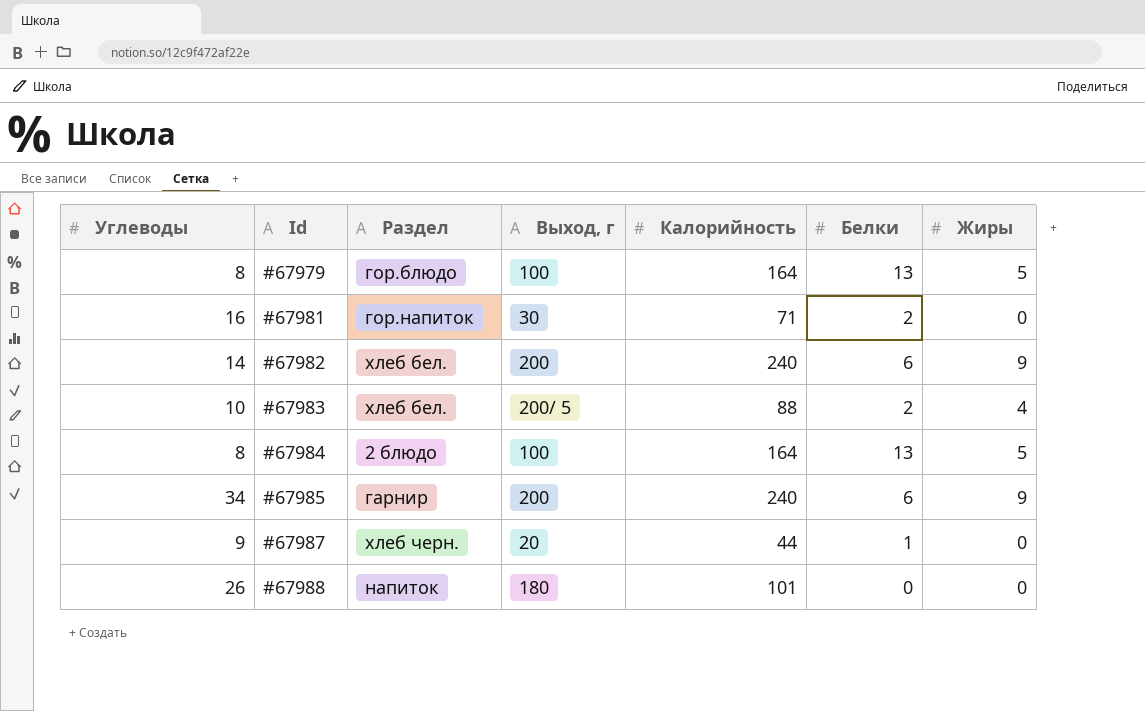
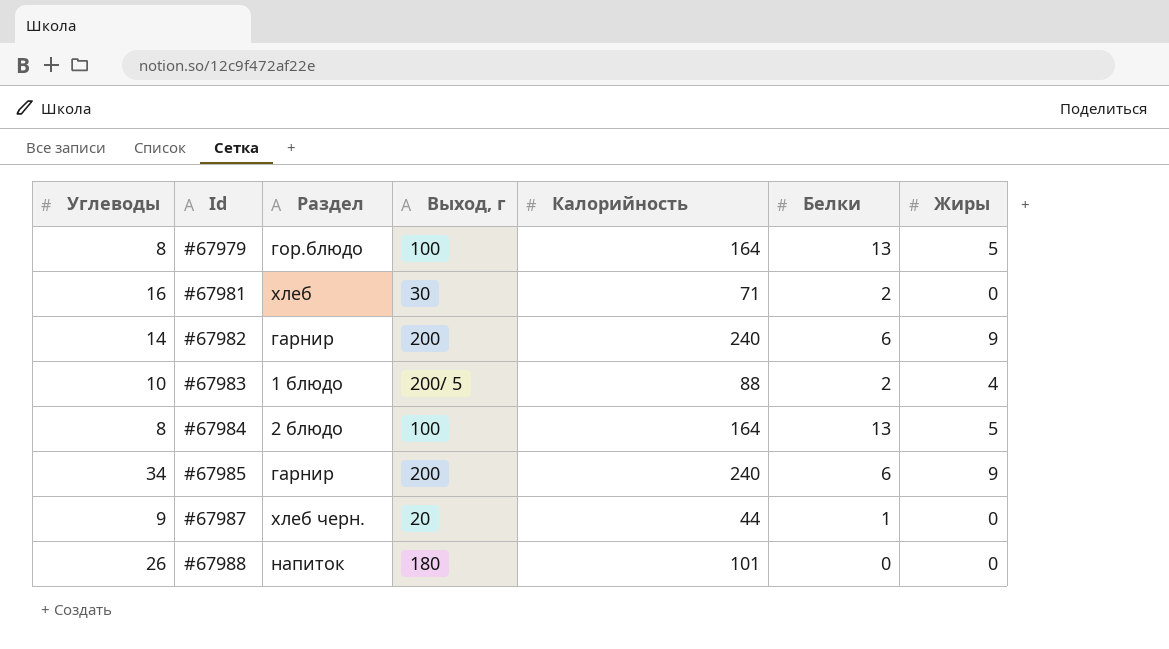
#67981 | Раздел: гор.напиток -> хлеб
#67982 | Раздел: хлеб бел. -> гарнир
#67983 | Раздел: хлеб бел. -> 1 блюдо

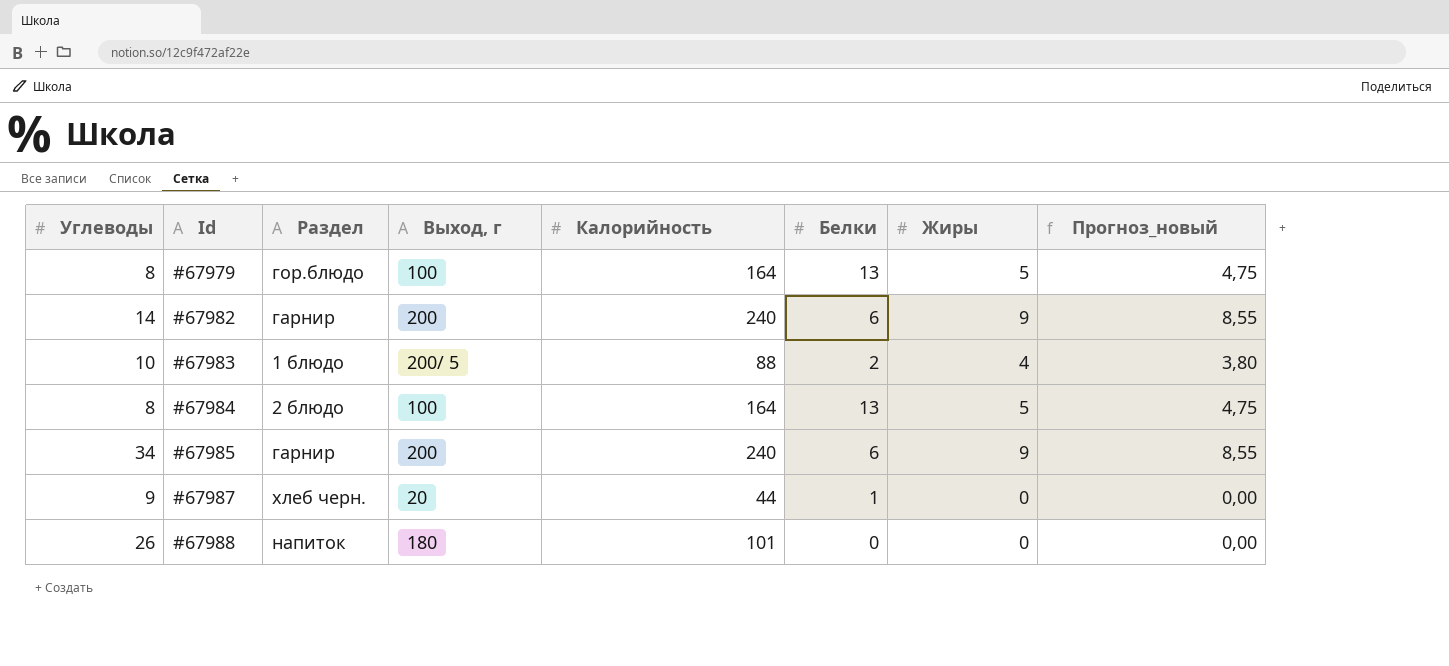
column Прогноз_новый | formula: none -> [Жиры] * 0,95
row #67981: 16 | хлеб | 30 | 71 | 2 | 0 -> none

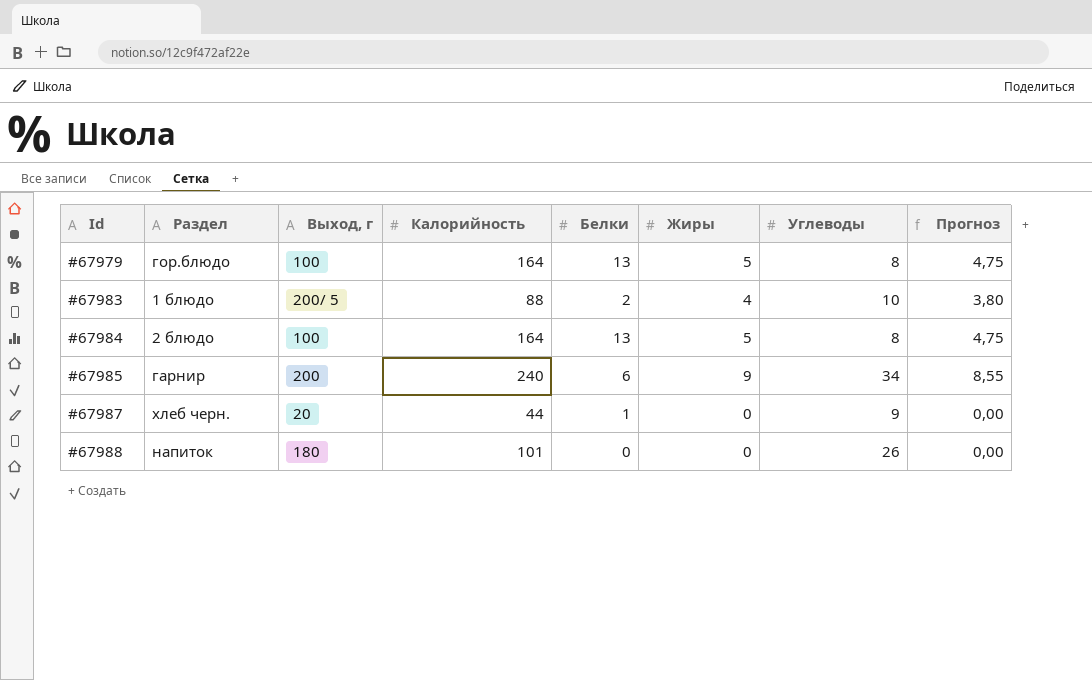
column Углеводы | position: 1 -> 7
column name: Прогноз_новый -> Прогноз
row #67982: 14 | гарнир | 200 | 240 | 6 | 9 | 8,55 -> none

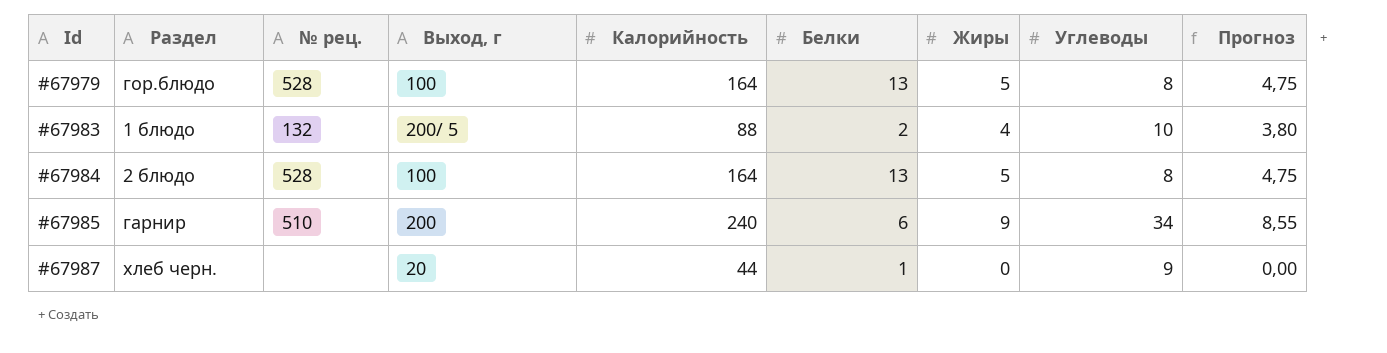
column № рец. | position: none -> 3
row #67988: напиток | 180 | 101 | 0 | 0 | 26 | 0,00 -> none

